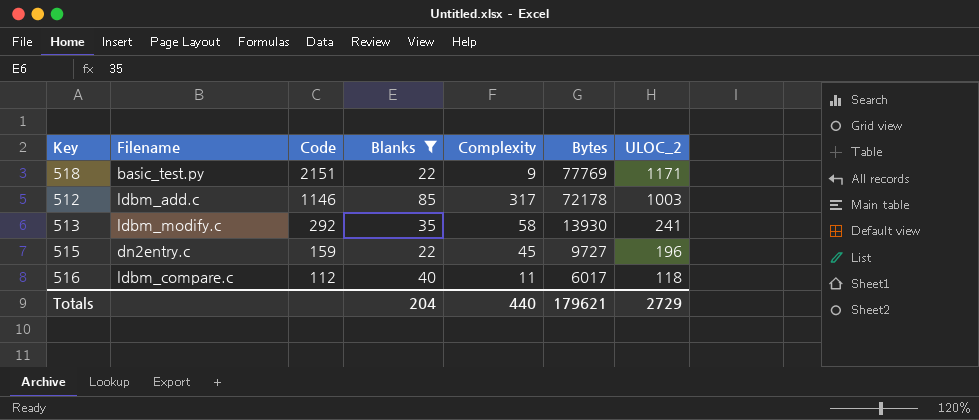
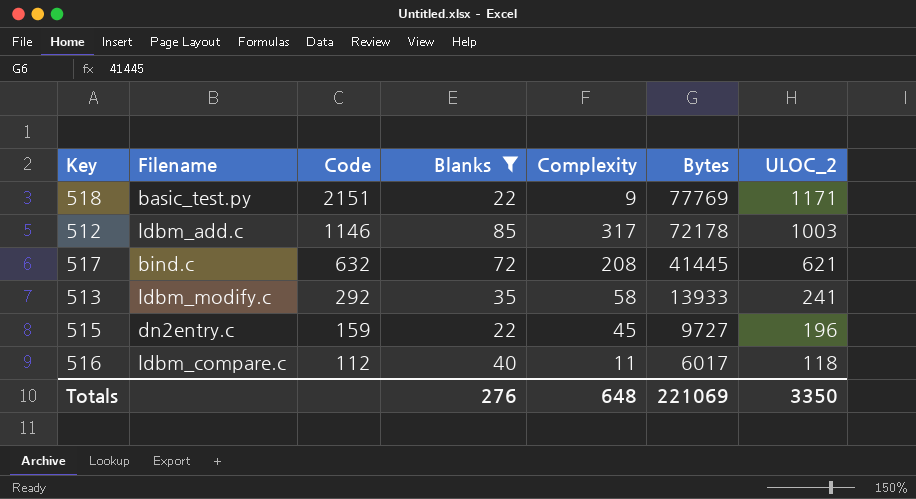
row 517: none -> bind.c | 632 | 72 | 208 | 41445 | 621
513 | Bytes: 13930 -> 13933
Totals | Blanks: 204 -> 276
Totals | Complexity: 440 -> 648
Totals | Bytes: 179621 -> 221069
Totals | ULOC_2: 2729 -> 3350

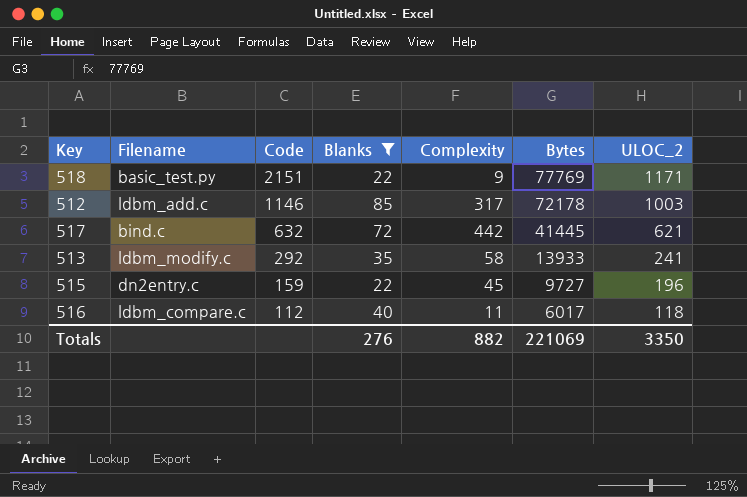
517 | Complexity: 208 -> 442
Totals | Complexity: 648 -> 882

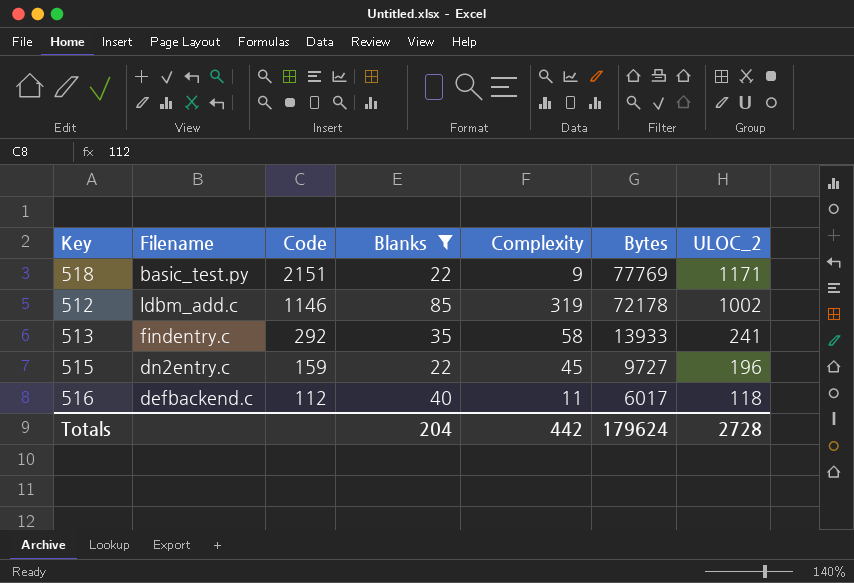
row 517: bind.c | 632 | 72 | 442 | 41445 | 621 -> none
512 | Complexity: 317 -> 319
512 | ULOC_2: 1003 -> 1002
513 | Filename: ldbm_modify.c -> findentry.c
516 | Filename: ldbm_compare.c -> defbackend.c
Totals | Blanks: 276 -> 204
Totals | Complexity: 882 -> 442
Totals | Bytes: 221069 -> 179624
Totals | ULOC_2: 3350 -> 2728

